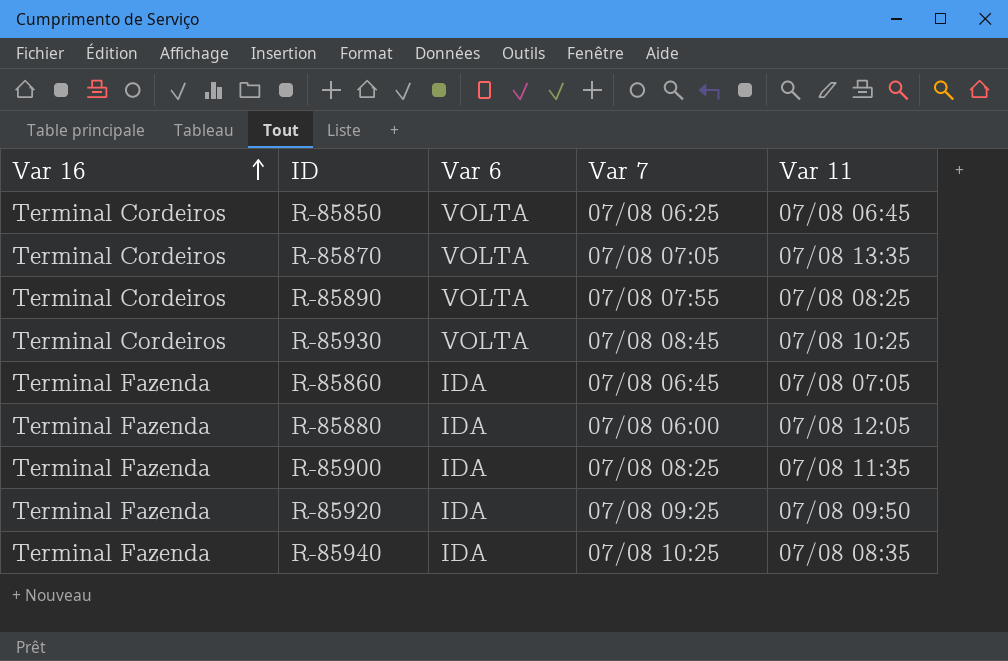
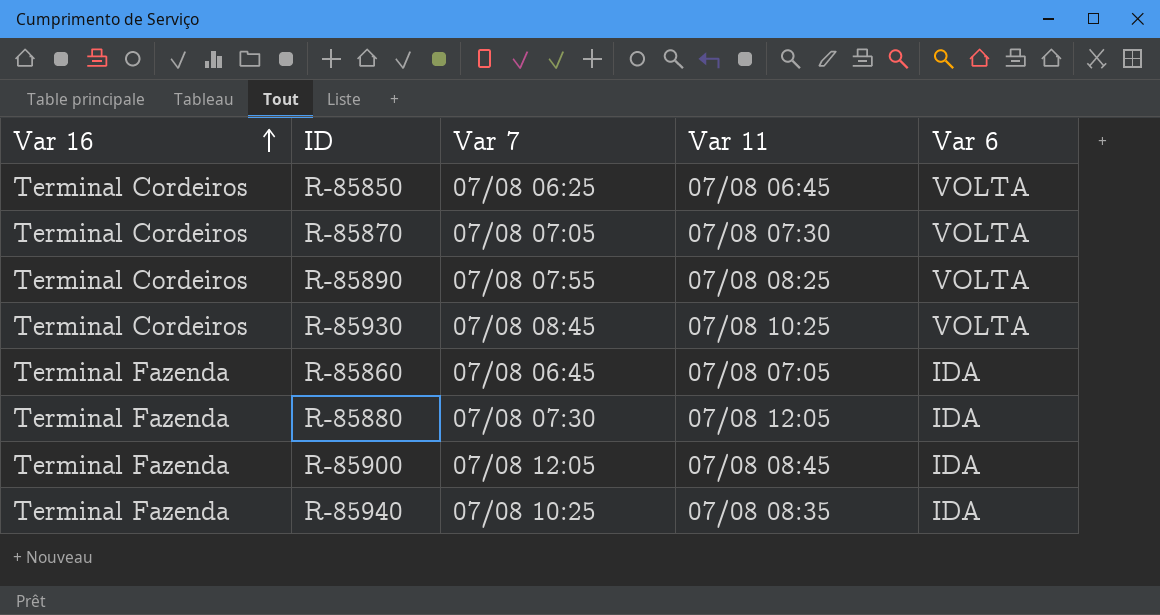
column Var 6 | position: 3 -> 5
row R-85920: Terminal Fazenda | IDA | 07/08 09:25 | 07/08 09:50 -> none
R-85870 | Var 11: 07/08 13:35 -> 07/08 07:30
R-85880 | Var 7: 07/08 06:00 -> 07/08 07:30
R-85900 | Var 7: 07/08 08:25 -> 07/08 12:05
R-85900 | Var 11: 07/08 11:35 -> 07/08 08:45

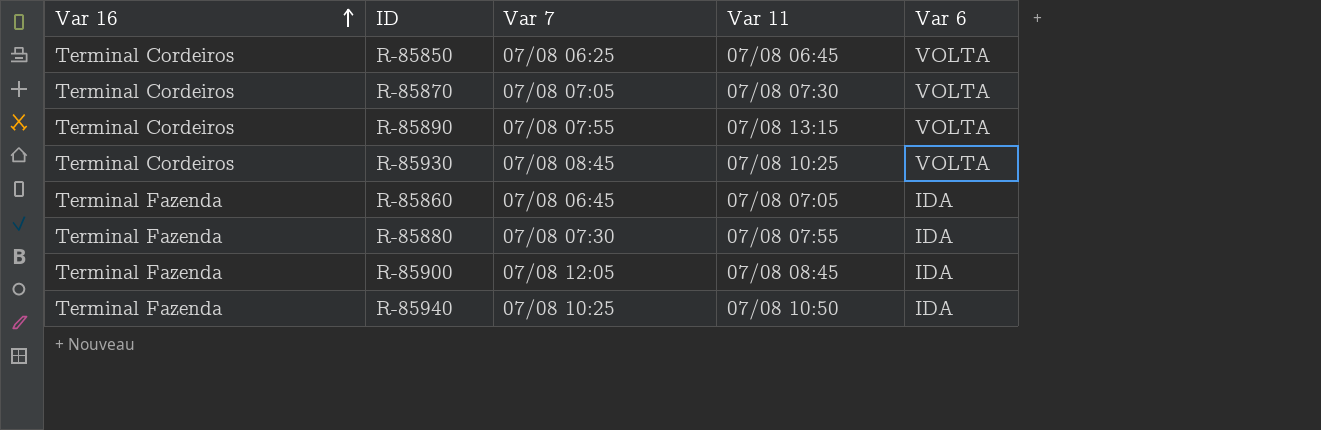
R-85890 | Var 11: 07/08 08:25 -> 07/08 13:15
R-85880 | Var 11: 07/08 12:05 -> 07/08 07:55
R-85940 | Var 11: 07/08 08:35 -> 07/08 10:50

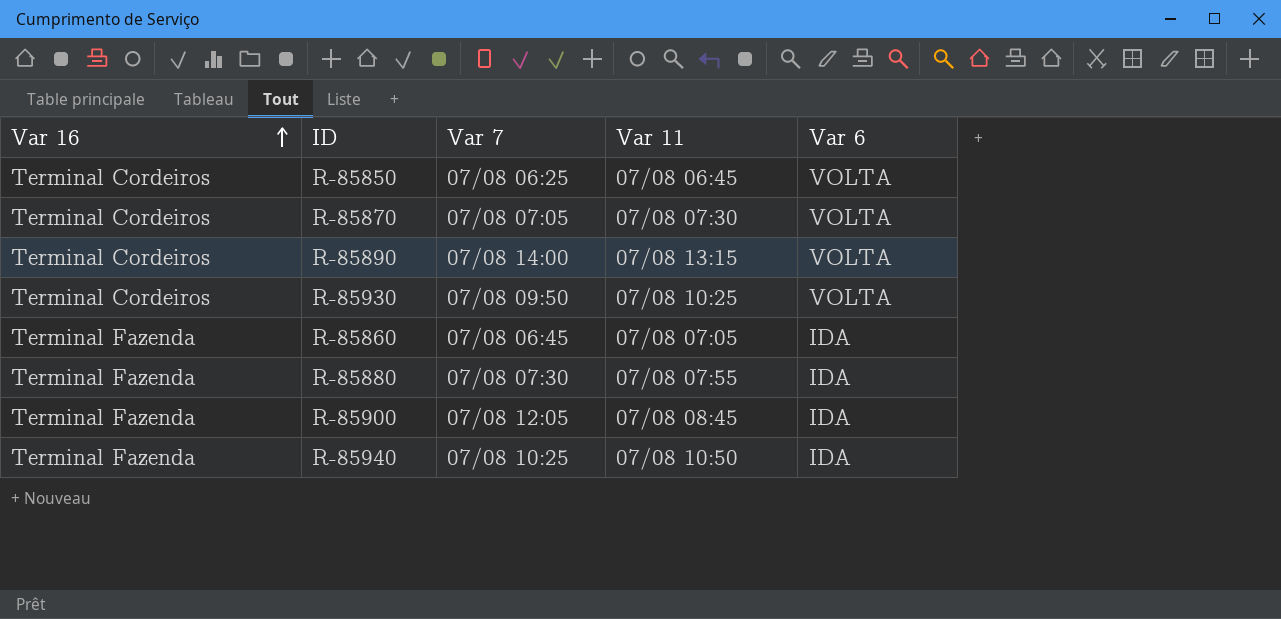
R-85890 | Var 7: 07/08 07:55 -> 07/08 14:00
R-85930 | Var 7: 07/08 08:45 -> 07/08 09:50

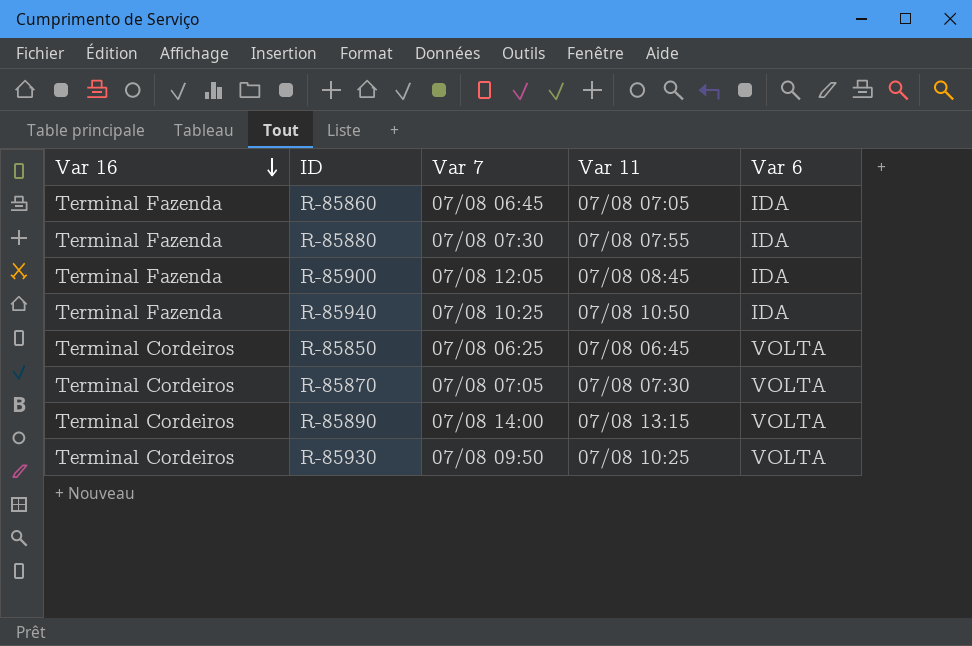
row order: Var 16 ascending -> Var 16 descending

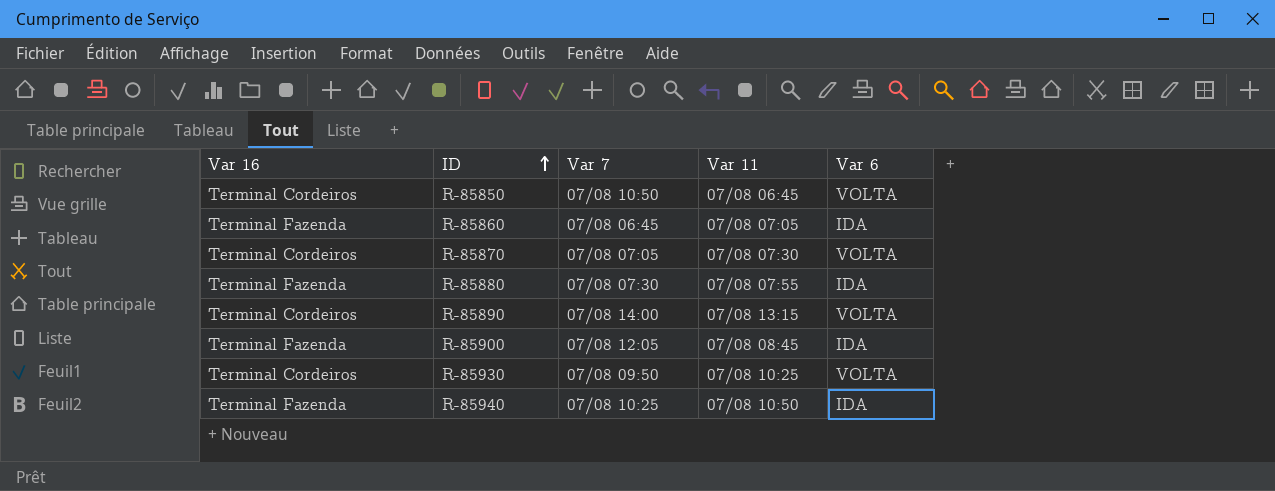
row order: Var 16 descending -> ID ascending
R-85850 | Var 7: 07/08 06:25 -> 07/08 10:50

